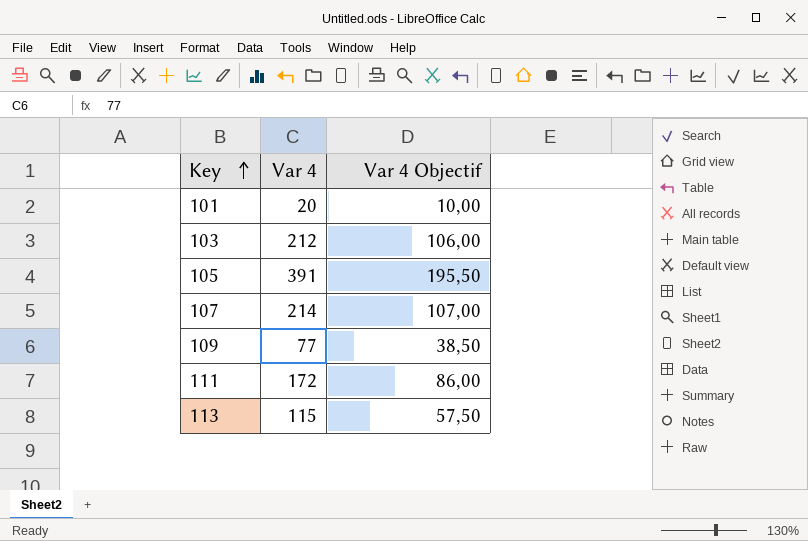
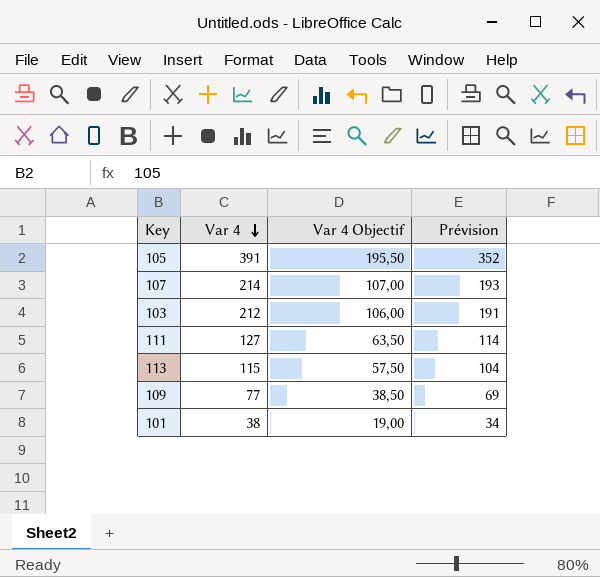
row order: Key ascending -> Var 4 descending
column Prévision | formula: none -> [Var 4] * 0,9
111 | Var 4: 172 -> 127
111 | Var 4 Objectif: 86,00 -> 63,50
101 | Var 4: 20 -> 38
101 | Var 4 Objectif: 10,00 -> 19,00

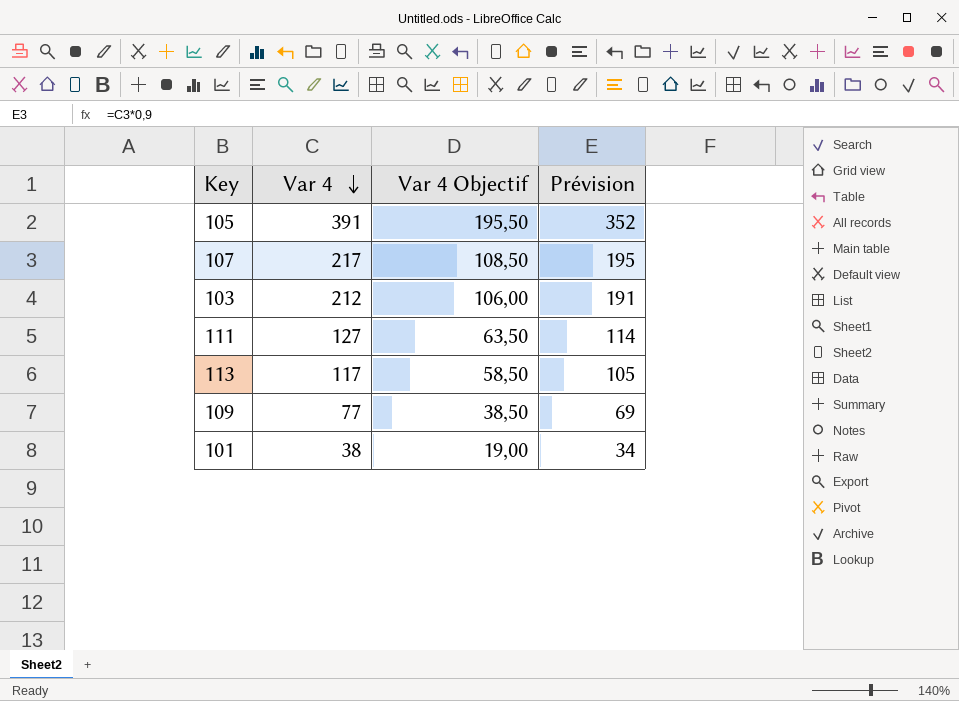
107 | Var 4: 214 -> 217
107 | Var 4 Objectif: 107,00 -> 108,50
107 | Prévision: 193 -> 195
113 | Var 4: 115 -> 117
113 | Var 4 Objectif: 57,50 -> 58,50
113 | Prévision: 104 -> 105

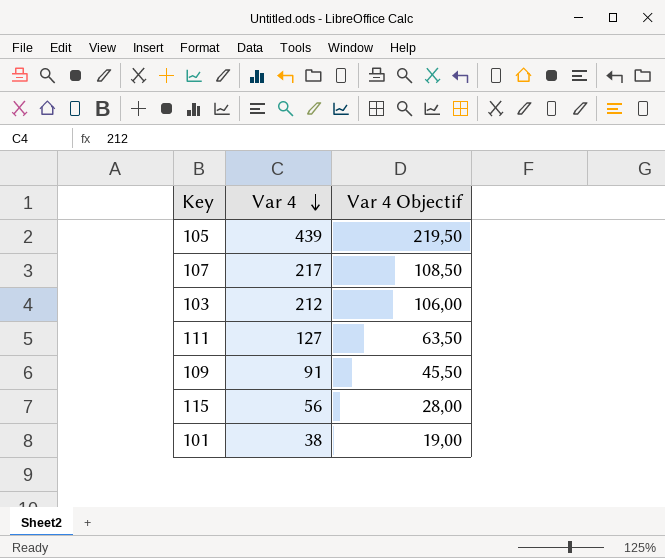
column Prévision | formula: [Var 4] * 0,9 -> none
row 113: 117 | 58,50 | 105 -> none
105 | Var 4: 391 -> 439
105 | Var 4 Objectif: 195,50 -> 219,50
109 | Var 4: 77 -> 91
109 | Var 4 Objectif: 38,50 -> 45,50
row 115: none -> 56 | 28,00

